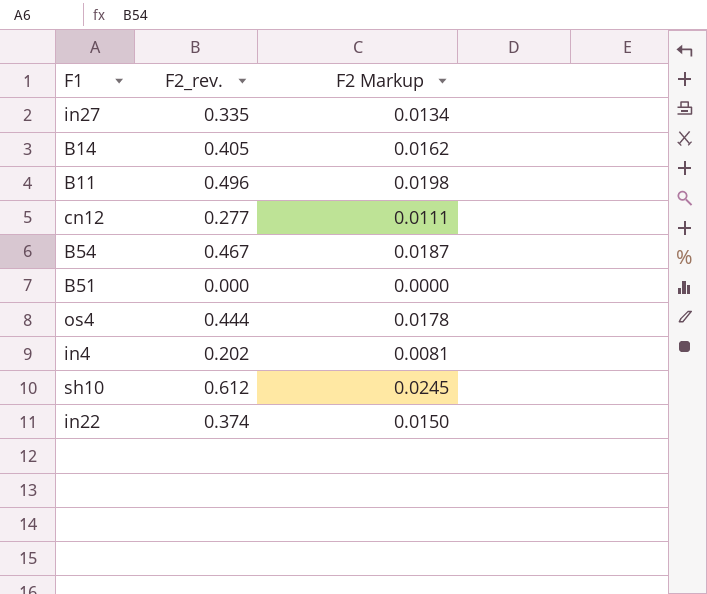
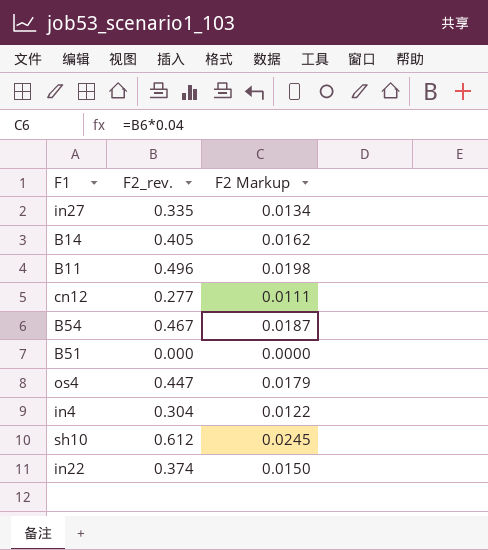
os4 | F2_rev.: 0.444 -> 0.447
os4 | F2 Markup: 0.0178 -> 0.0179
in4 | F2_rev.: 0.202 -> 0.304
in4 | F2 Markup: 0.0081 -> 0.0122

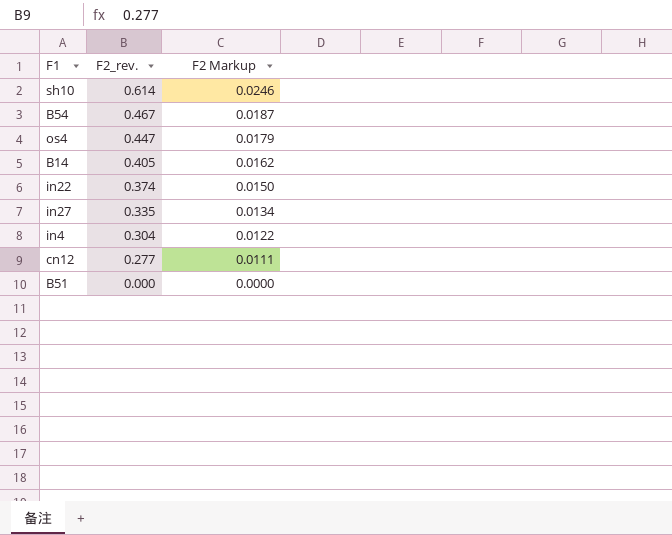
row order: none -> F2_rev. descending
row B11: 0.496 | 0.0198 -> none
sh10 | F2_rev.: 0.612 -> 0.614
sh10 | F2 Markup: 0.0245 -> 0.0246

